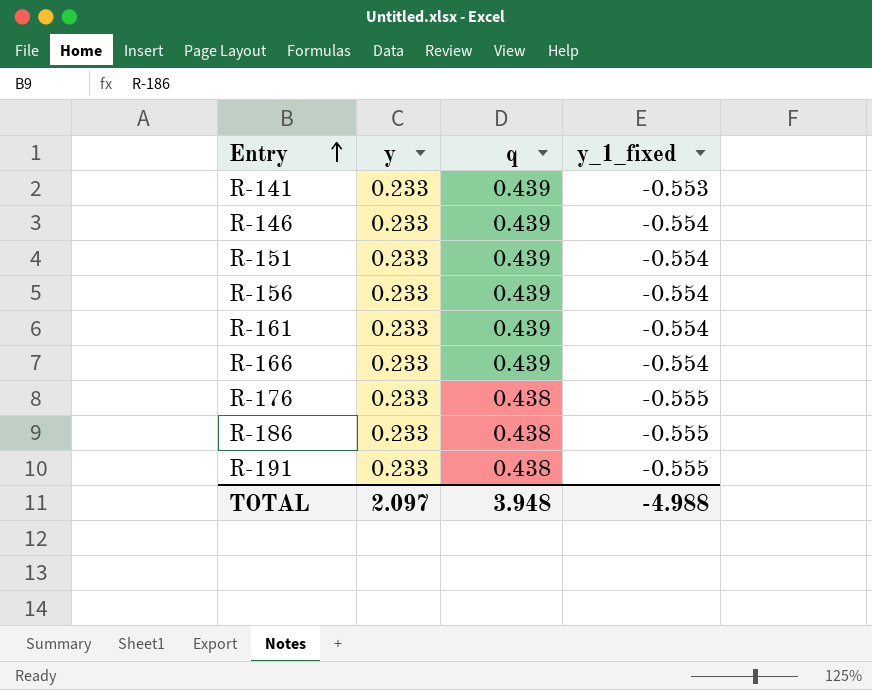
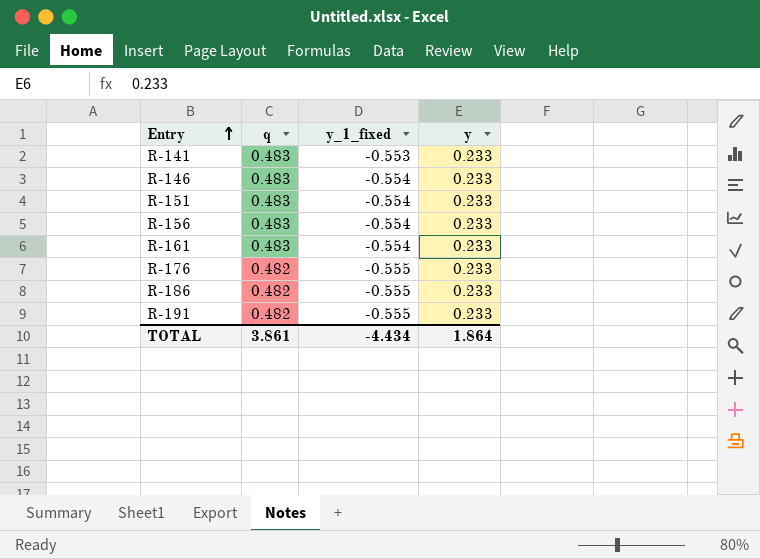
column y | position: 2 -> 4
row R-166: 0.233 | 0.439 | -0.554 -> none
R-141 | q: 0.439 -> 0.483
R-146 | q: 0.439 -> 0.483
R-151 | q: 0.439 -> 0.483
R-156 | q: 0.439 -> 0.483
R-161 | q: 0.439 -> 0.483
R-176 | q: 0.438 -> 0.482
R-186 | q: 0.438 -> 0.482
R-191 | q: 0.438 -> 0.482
TOTAL | q: 3.948 -> 3.861
TOTAL | y_1_fixed: -4.988 -> -4.434
TOTAL | y: 2.097 -> 1.864

